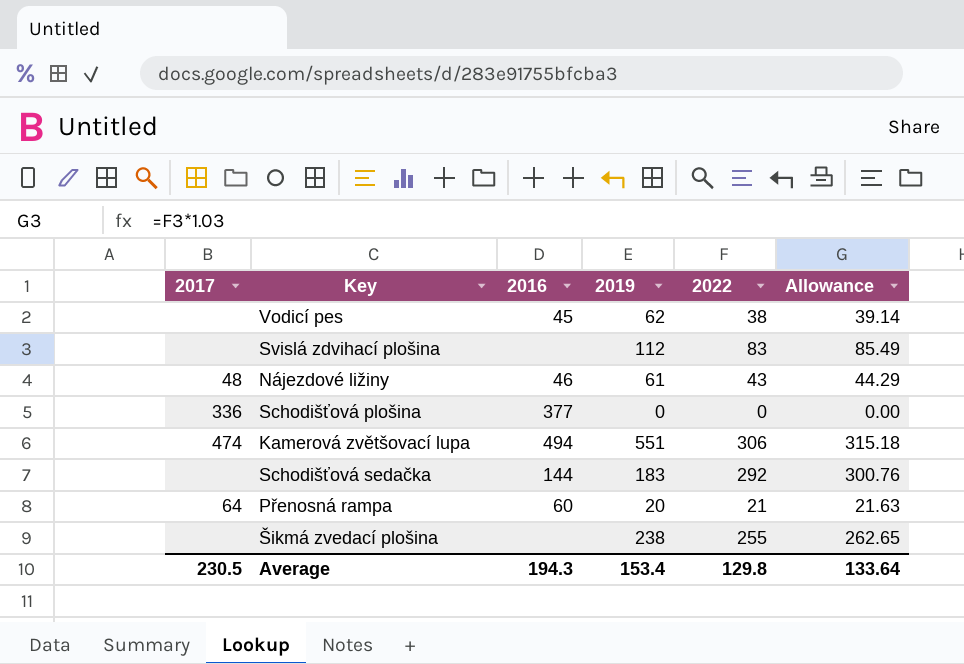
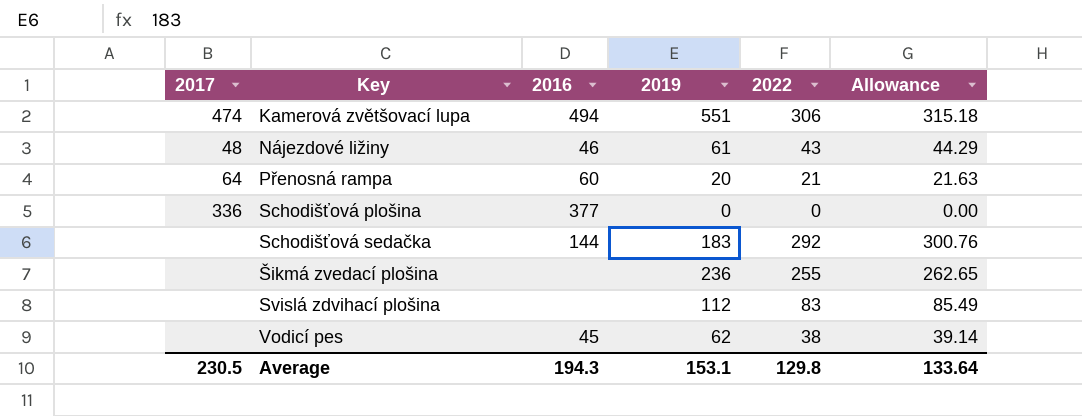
row order: none -> Key ascending
Šikmá zvedací plošina | 2019: 238 -> 236
Average | 2019: 153.4 -> 153.1

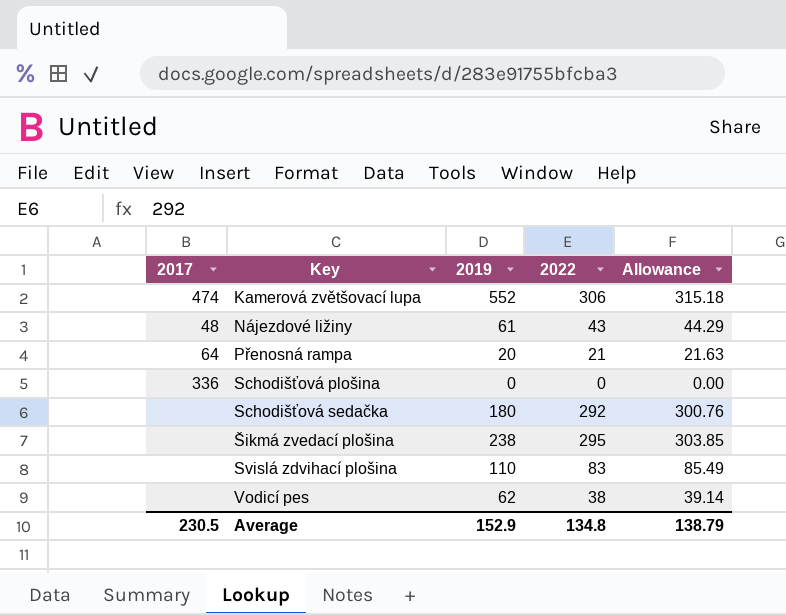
column 2016 | position: 3 -> none
Kamerová zvětšovací lupa | 2019: 551 -> 552
Schodišťová sedačka | 2019: 183 -> 180
Šikmá zvedací plošina | 2019: 236 -> 238
Šikmá zvedací plošina | 2022: 255 -> 295
Šikmá zvedací plošina | Allowance: 262.65 -> 303.85
Svislá zdvihací plošina | 2019: 112 -> 110
Average | 2019: 153.1 -> 152.9
Average | 2022: 129.8 -> 134.8
Average | Allowance: 133.64 -> 138.79

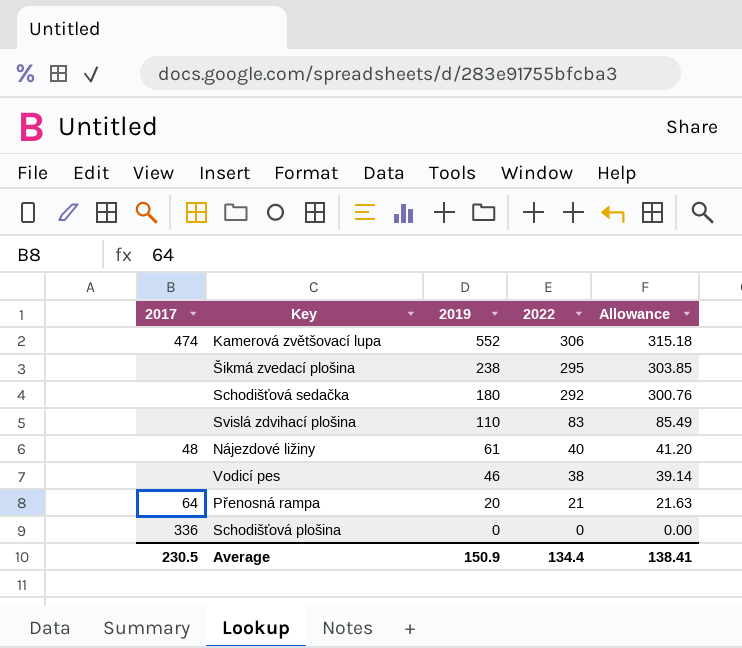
row order: Key ascending -> 2019 descending
Nájezdové ližiny | 2022: 43 -> 40
Nájezdové ližiny | Allowance: 44.29 -> 41.20
Vodicí pes | 2019: 62 -> 46
Average | 2019: 152.9 -> 150.9
Average | 2022: 134.8 -> 134.4
Average | Allowance: 138.79 -> 138.41

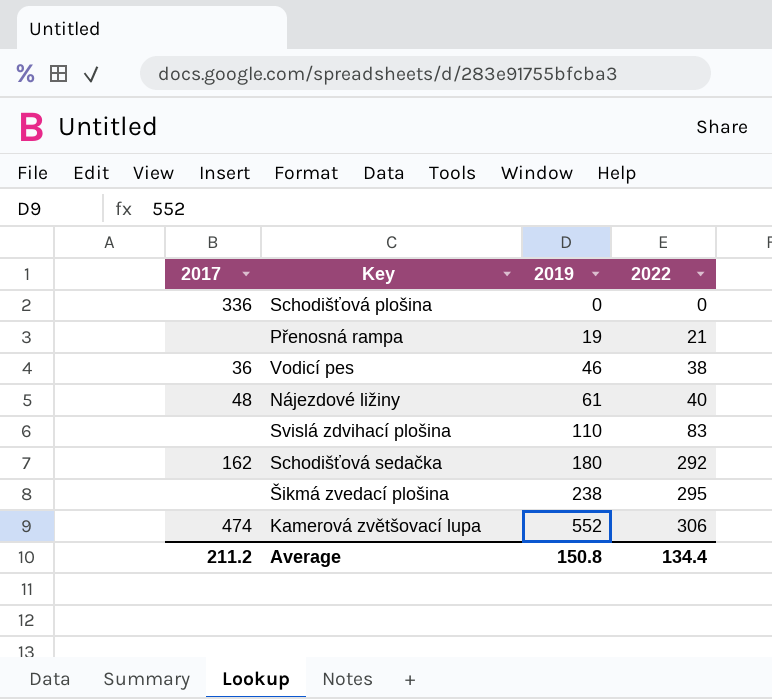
row order: 2019 descending -> 2019 ascending
column Allowance | formula: [2022] * 1.03 -> none
Přenosná rampa | 2017: 64 -> none
Přenosná rampa | 2019: 20 -> 19
Vodicí pes | 2017: none -> 36
Schodišťová sedačka | 2017: none -> 162
Average | 2017: 230.5 -> 211.2
Average | 2019: 150.9 -> 150.8

